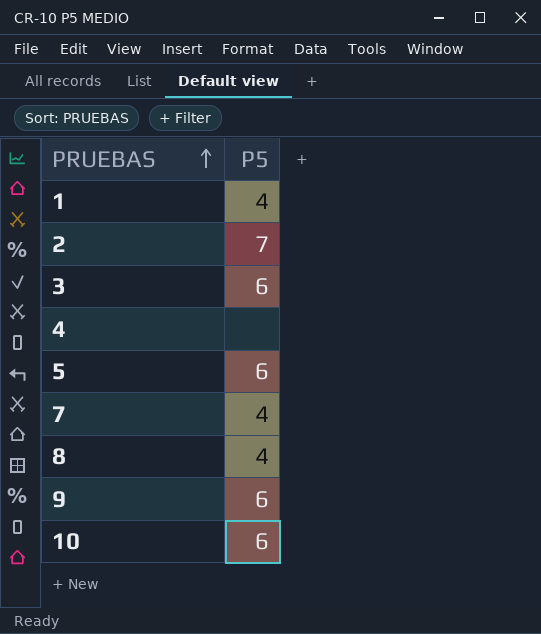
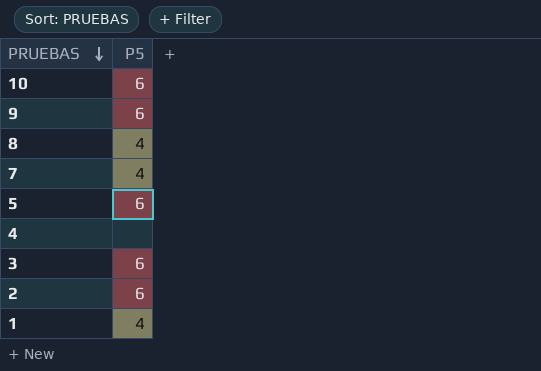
row order: PRUEBAS ascending -> PRUEBAS descending
2 | P5: 7 -> 6

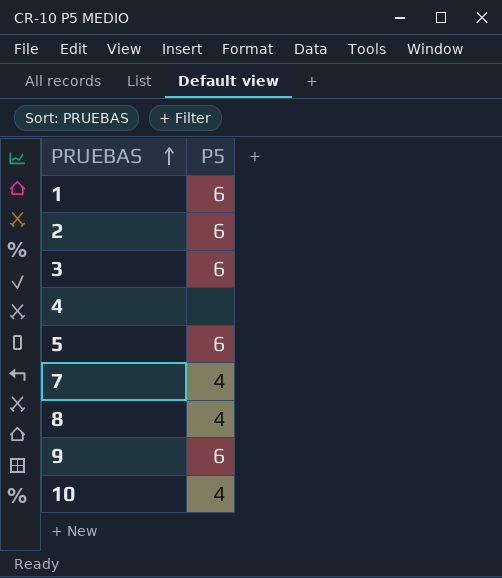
row order: PRUEBAS descending -> PRUEBAS ascending
1 | P5: 4 -> 6
10 | P5: 6 -> 4

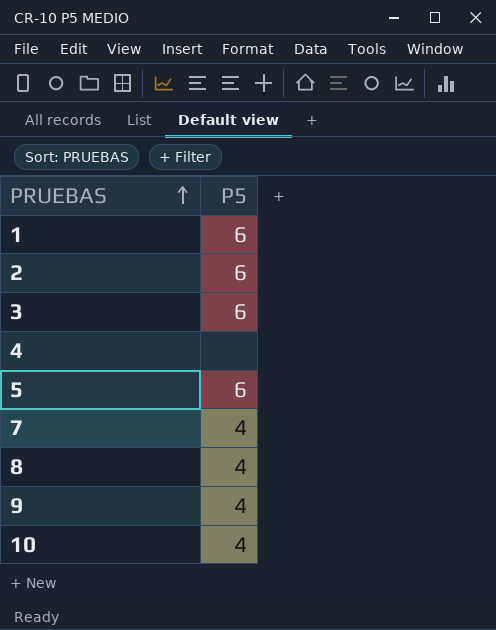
9 | P5: 6 -> 4

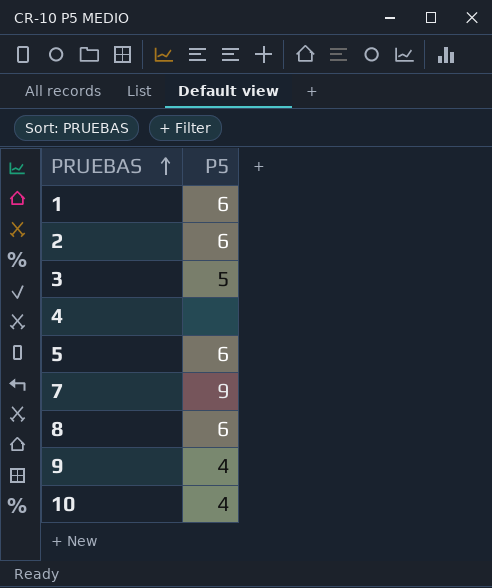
3 | P5: 6 -> 5
7 | P5: 4 -> 9
8 | P5: 4 -> 6

